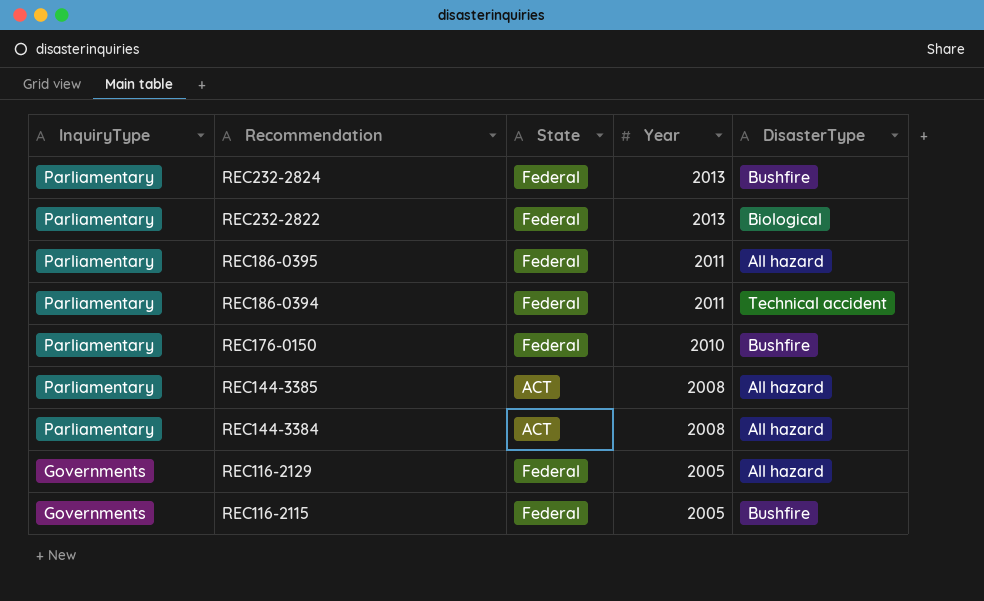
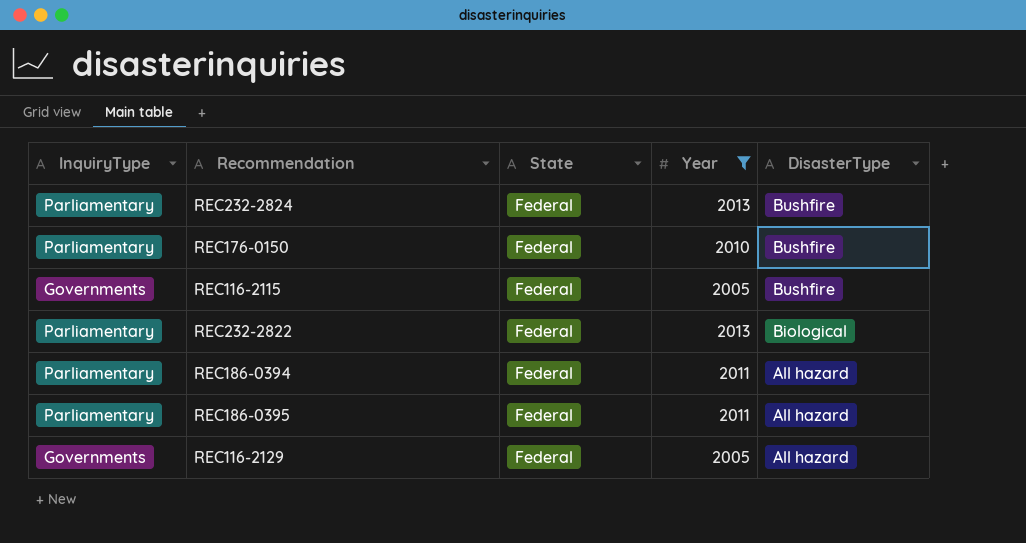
filter: none -> Year != 2008
row order: InquiryType descending -> DisasterType descending
REC186-0394 | DisasterType: Technical accident -> All hazard

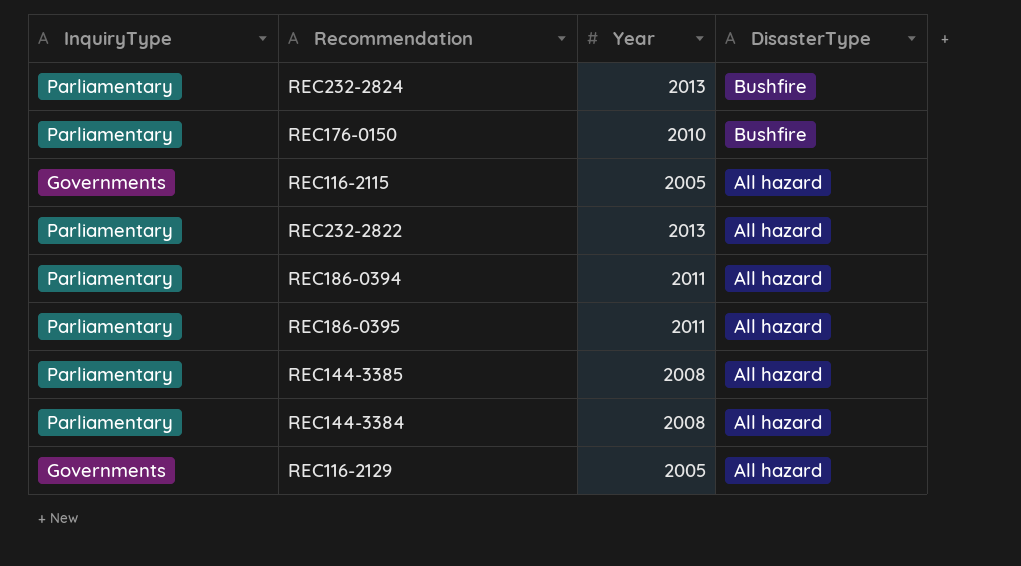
filter: Year != 2008 -> none
column State | position: 3 -> none
REC116-2115 | DisasterType: Bushfire -> All hazard
REC232-2822 | DisasterType: Biological -> All hazard

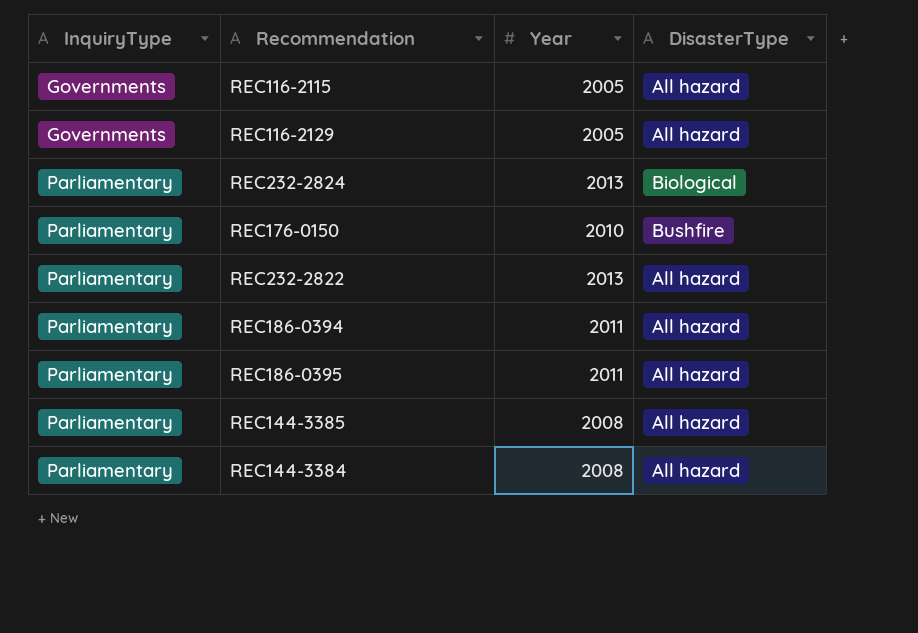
row order: DisasterType descending -> InquiryType ascending
REC232-2824 | DisasterType: Bushfire -> Biological

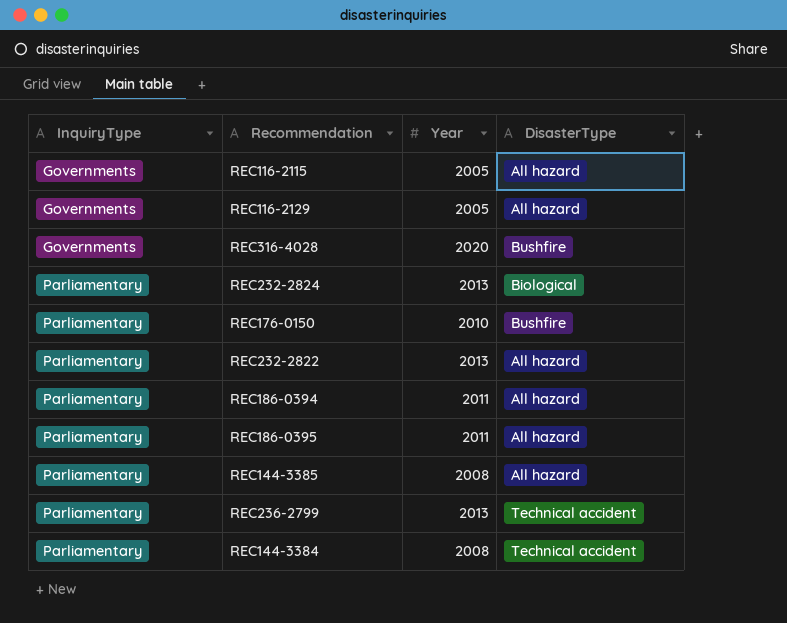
row REC316-4028: none -> Governments | 2020 | Bushfire
row REC236-2799: none -> Parliamentary | 2013 | Technical accident
REC144-3384 | DisasterType: All hazard -> Technical accident

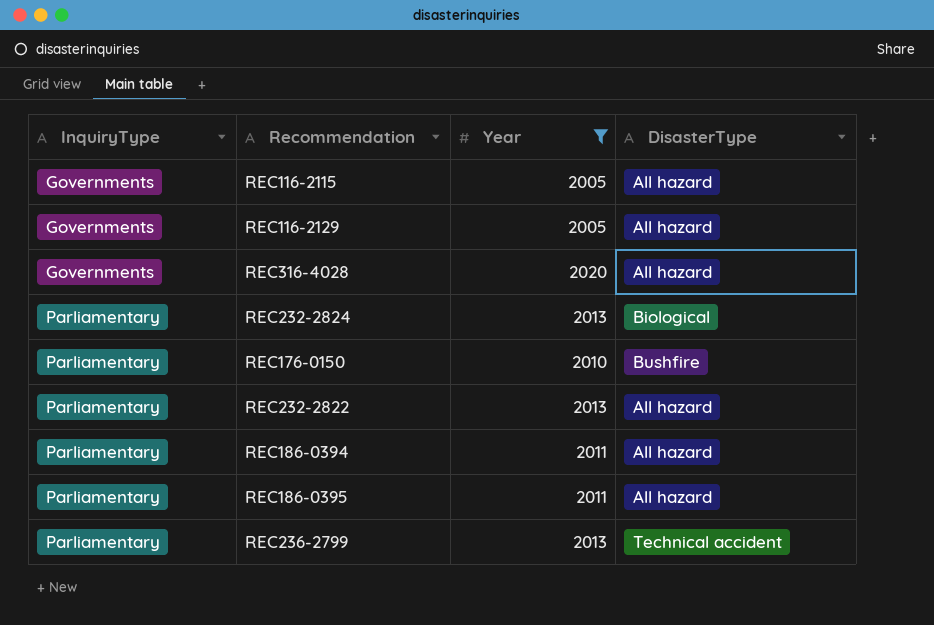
filter: none -> Year != 2008
REC316-4028 | DisasterType: Bushfire -> All hazard

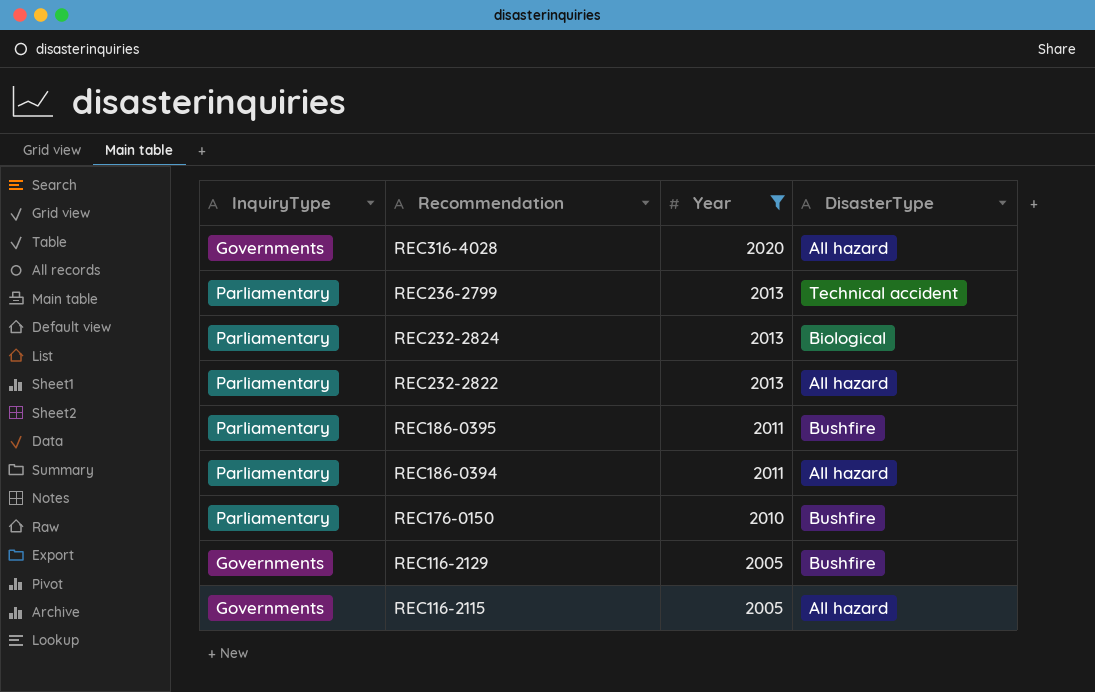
row order: InquiryType ascending -> Recommendation descending
REC186-0395 | DisasterType: All hazard -> Bushfire
REC116-2129 | DisasterType: All hazard -> Bushfire

